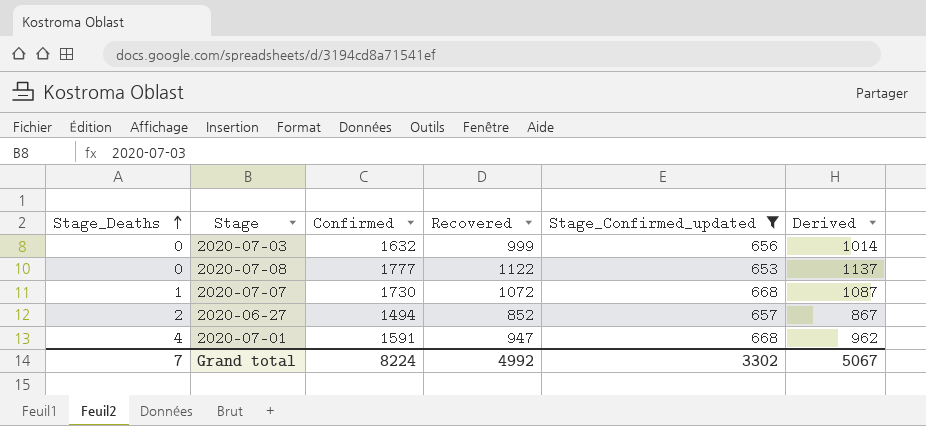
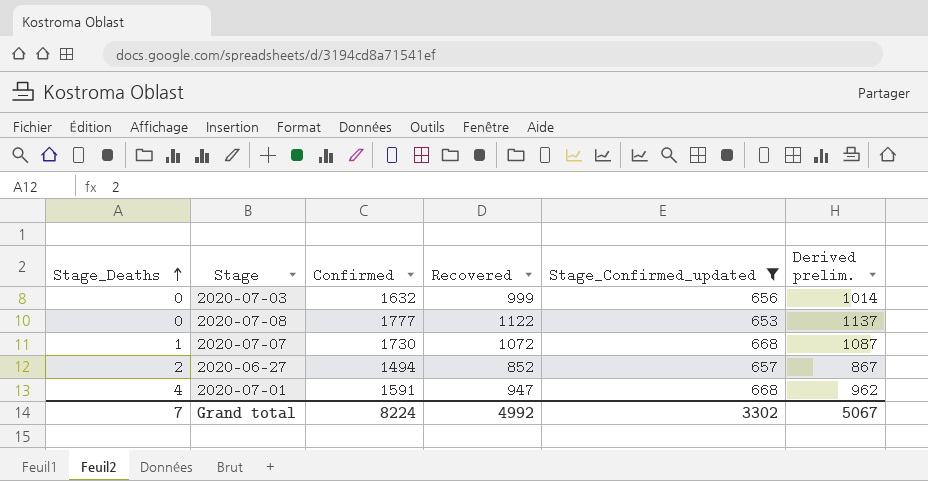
column name: Derived -> Derived prelim.

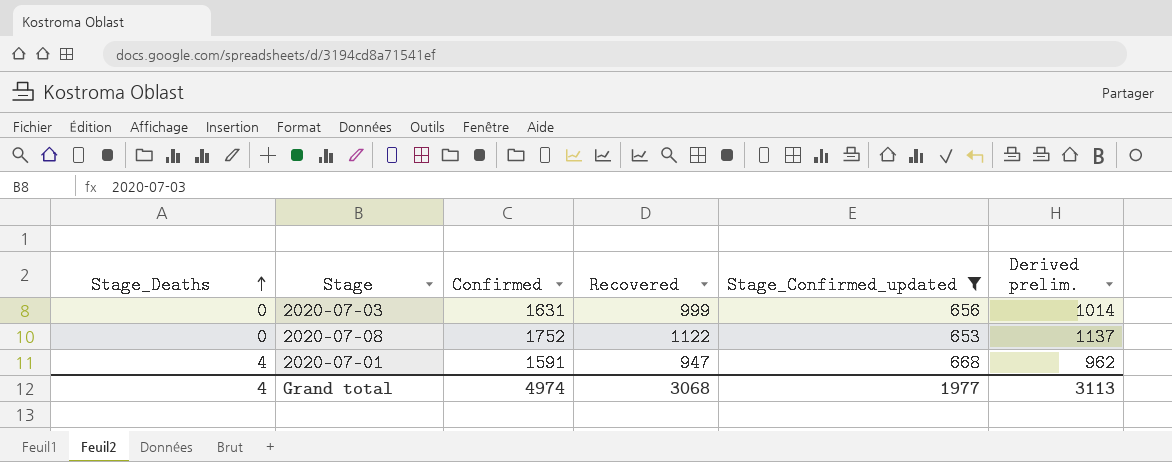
row 2020-07-07: 1 | 1730 | 1072 | 668 | 1087 -> none
row 2020-06-27: 2 | 1494 | 852 | 657 | 867 -> none
2020-07-03 | Confirmed: 1632 -> 1631
2020-07-08 | Confirmed: 1777 -> 1752
Grand total | Stage_Deaths: 7 -> 4
Grand total | Confirmed: 8224 -> 4974
Grand total | Recovered: 4992 -> 3068
Grand total | Stage_Confirmed_updated: 3302 -> 1977
Grand total | Derived prelim.: 5067 -> 3113

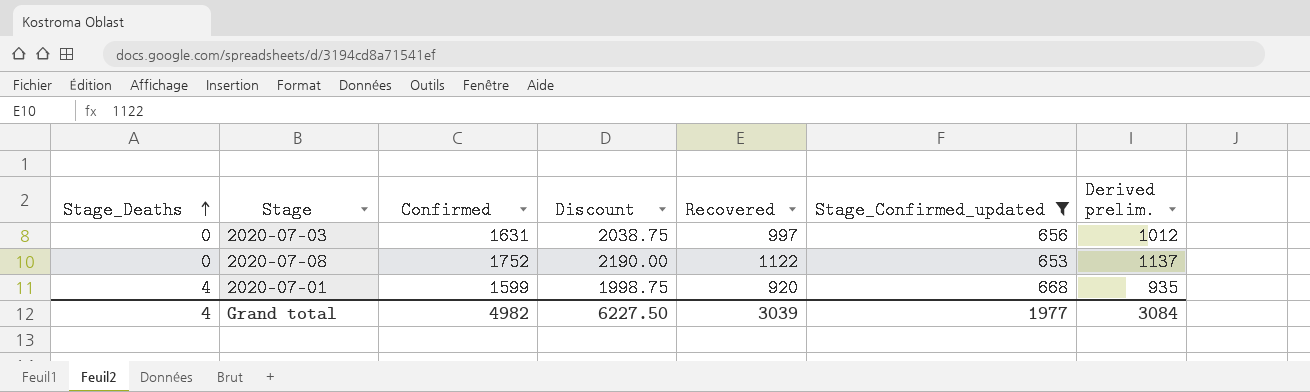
column Discount | formula: none -> [Confirmed] * 1.25
2020-07-03 | Recovered: 999 -> 997
2020-07-03 | Derived prelim.: 1014 -> 1012
2020-07-01 | Confirmed: 1591 -> 1599
2020-07-01 | Recovered: 947 -> 920
2020-07-01 | Derived prelim.: 962 -> 935
Grand total | Confirmed: 4974 -> 4982
Grand total | Recovered: 3068 -> 3039
Grand total | Derived prelim.: 3113 -> 3084

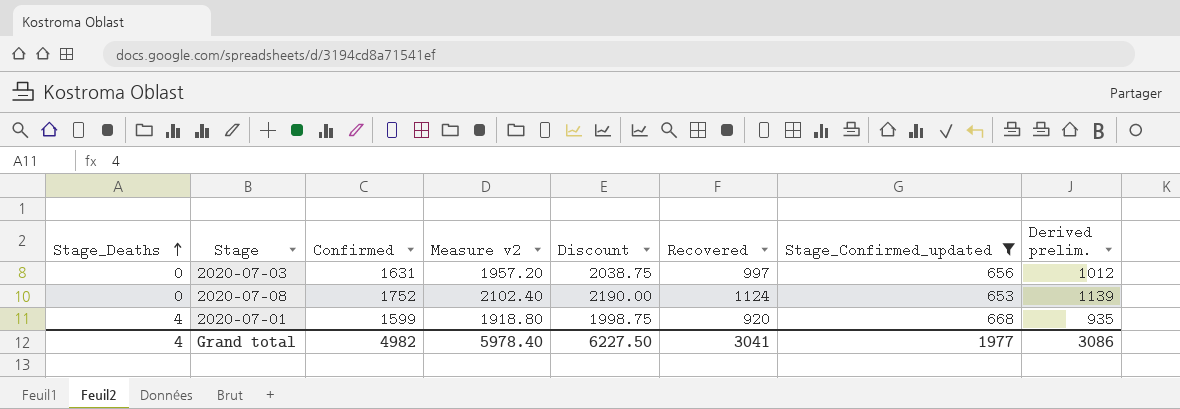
column Measure v2 | formula: none -> [Confirmed] * 1.2
2020-07-08 | Recovered: 1122 -> 1124
2020-07-08 | Derived prelim.: 1137 -> 1139
Grand total | Recovered: 3039 -> 3041
Grand total | Derived prelim.: 3084 -> 3086

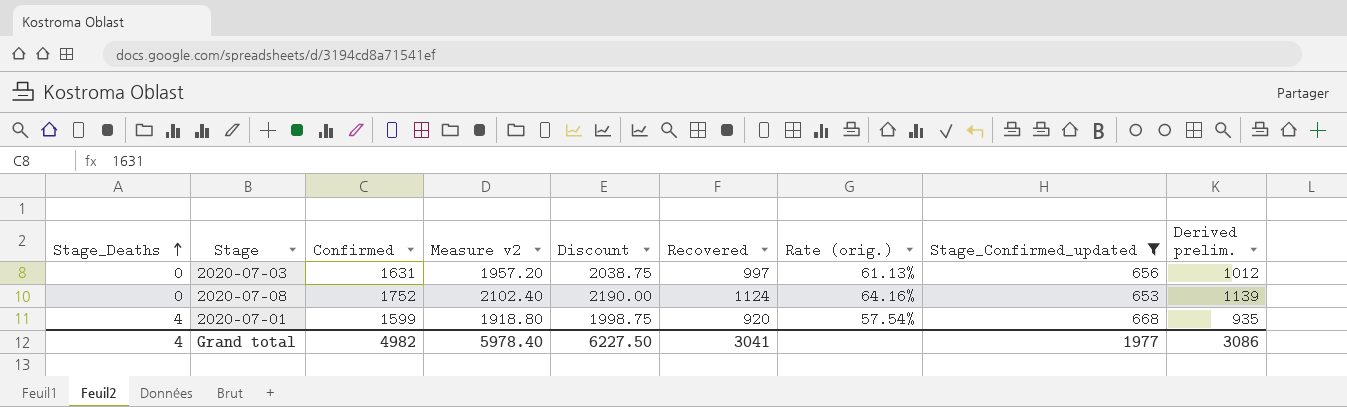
column Rate (orig.) | formula: none -> [Recovered] / [Confirmed]

